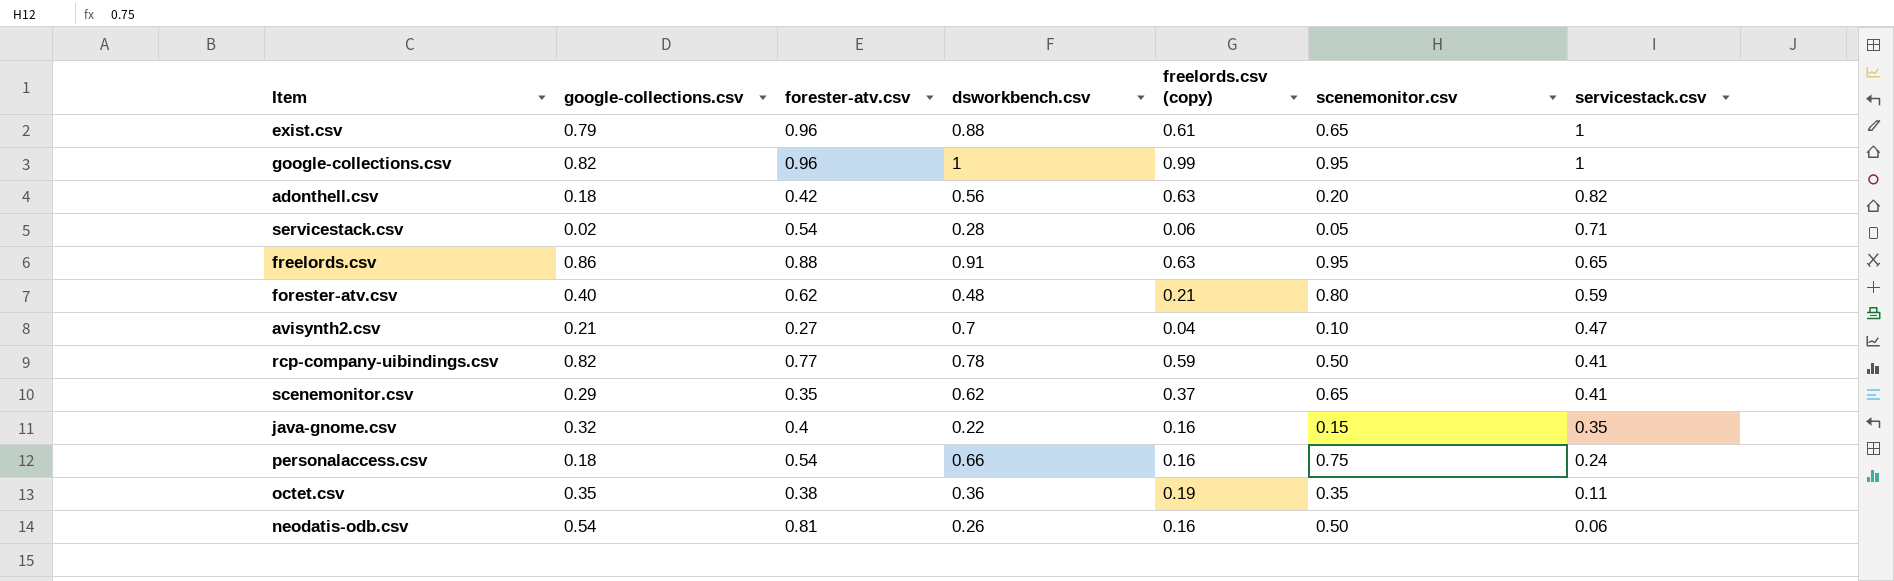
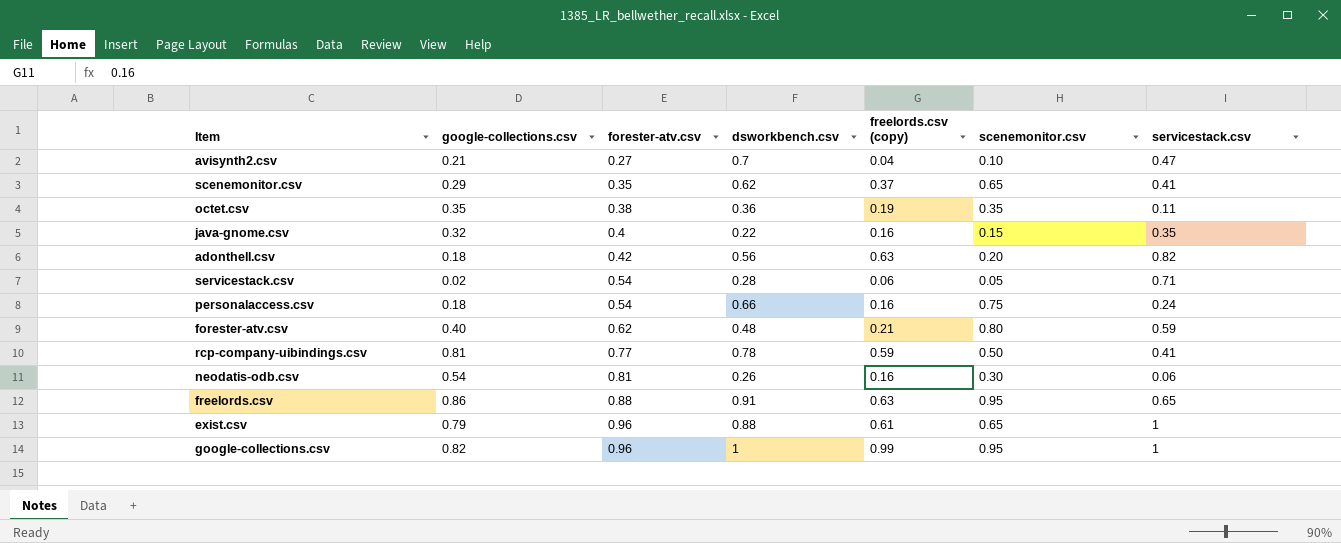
row order: servicestack.csv descending -> forester-atv.csv ascending
rcp-company-uibindings.csv | google-collections.csv: 0.82 -> 0.81
neodatis-odb.csv | scenemonitor.csv: 0.50 -> 0.30

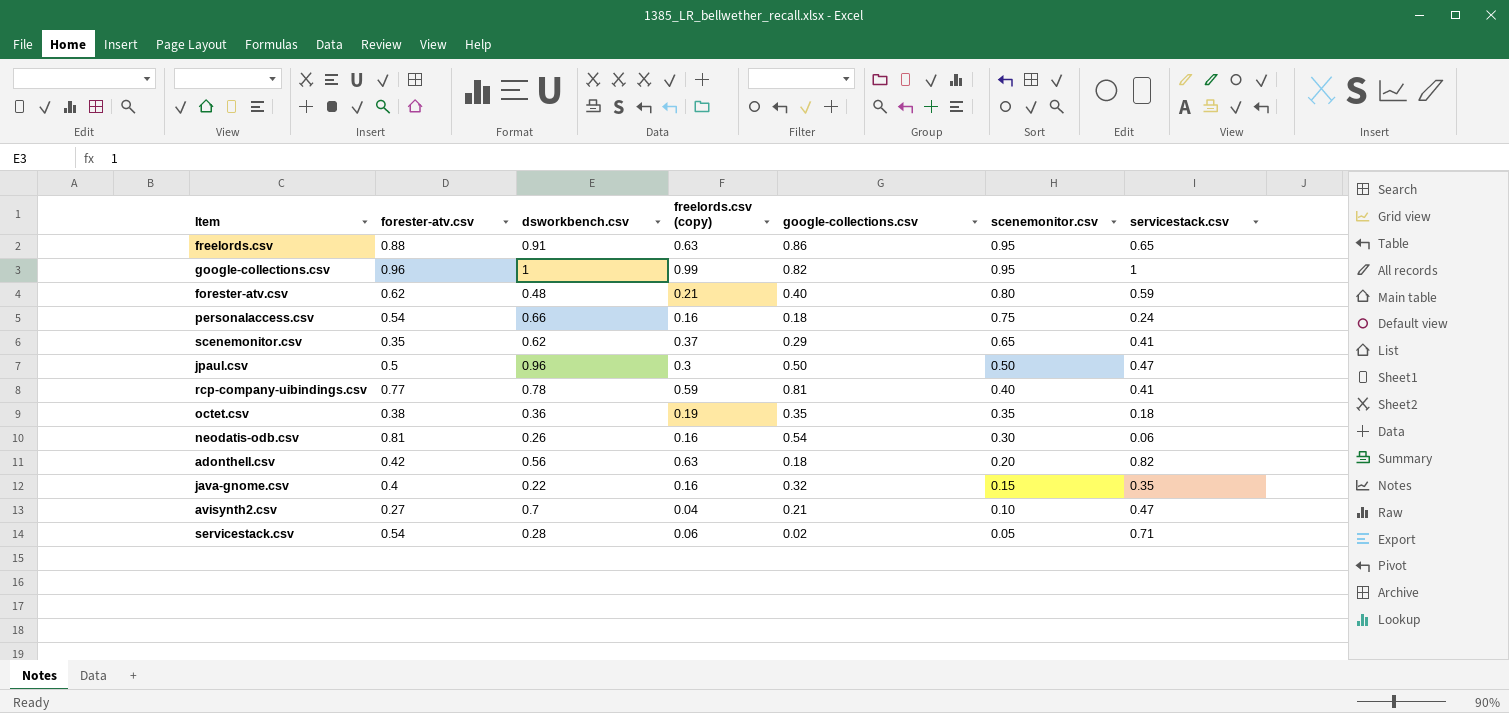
row order: forester-atv.csv ascending -> scenemonitor.csv descending
column google-collections.csv | position: 2 -> 5
row exist.csv: 0.79 | 0.96 | 0.88 | 0.61 | 0.65 | 1 -> none
row jpaul.csv: none -> 0.5 | 0.96 | 0.3 | 0.50 | 0.50 | 0.47
rcp-company-uibindings.csv | scenemonitor.csv: 0.50 -> 0.40
octet.csv | servicestack.csv: 0.11 -> 0.18

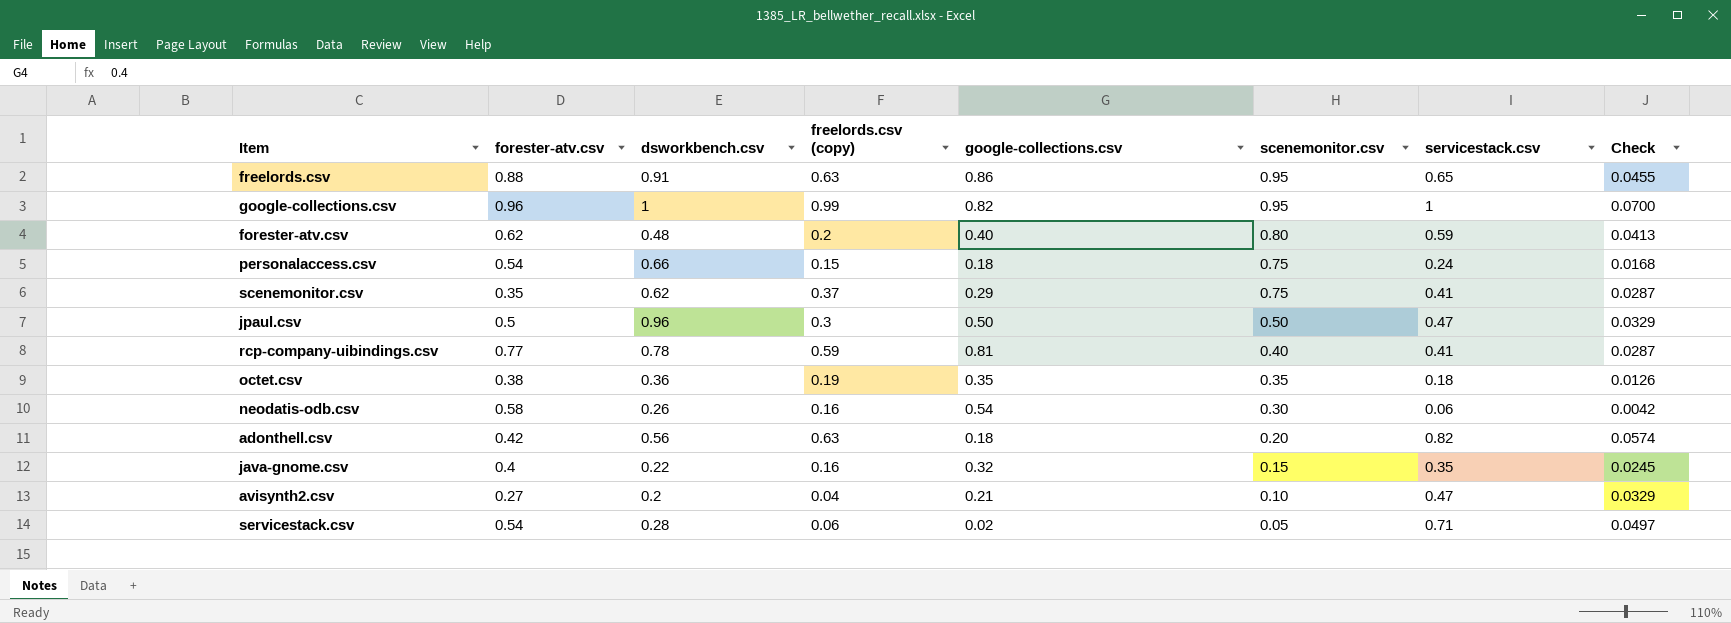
column Check | formula: none -> [servicestack.csv] * 0.07
forester-atv.csv | freelords.csv (copy): 0.21 -> 0.2
personalaccess.csv | freelords.csv (copy): 0.16 -> 0.15
scenemonitor.csv | scenemonitor.csv: 0.65 -> 0.75
neodatis-odb.csv | forester-atv.csv: 0.81 -> 0.58
avisynth2.csv | dsworkbench.csv: 0.7 -> 0.2

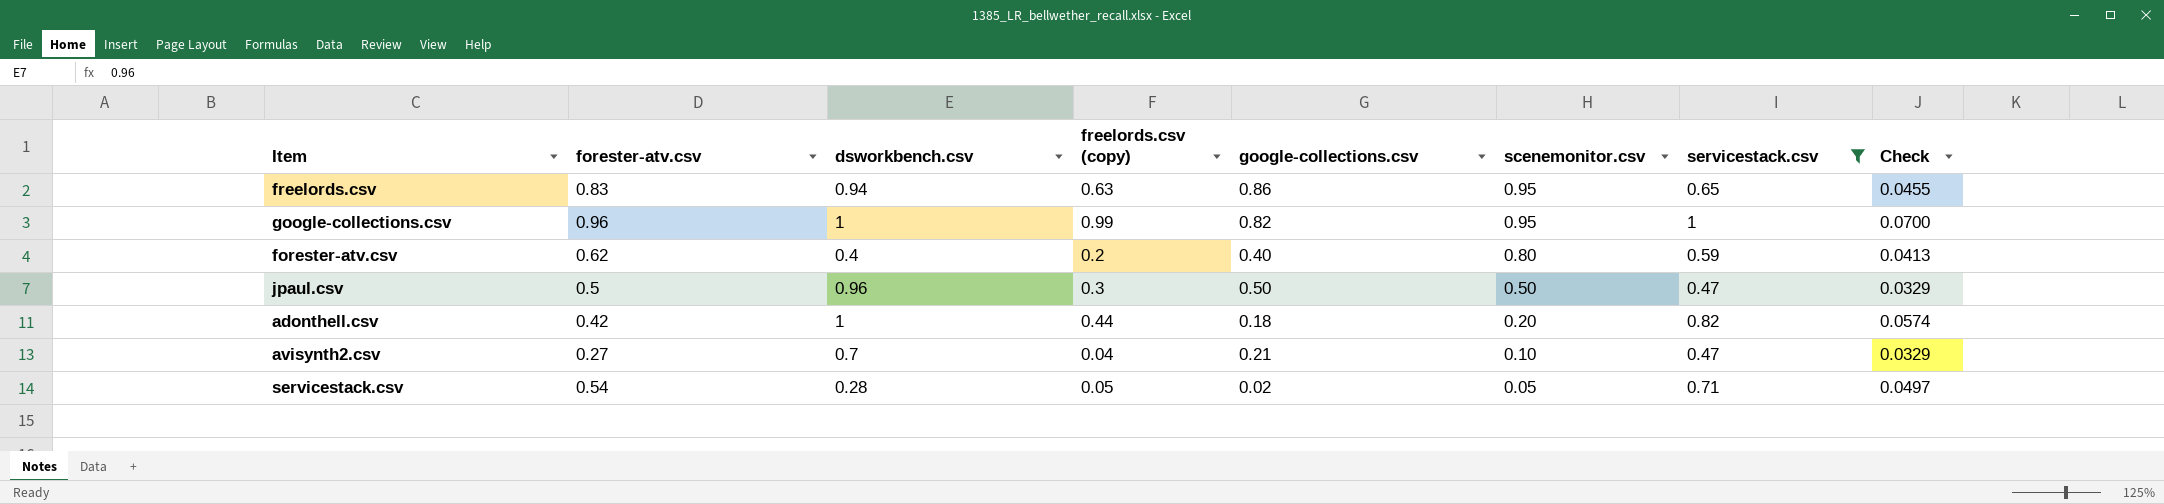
filter: none -> servicestack.csv >= 0.47
freelords.csv | forester-atv.csv: 0.88 -> 0.83
freelords.csv | dsworkbench.csv: 0.91 -> 0.94
forester-atv.csv | dsworkbench.csv: 0.48 -> 0.4
adonthell.csv | dsworkbench.csv: 0.56 -> 1
adonthell.csv | freelords.csv (copy): 0.63 -> 0.44
avisynth2.csv | dsworkbench.csv: 0.2 -> 0.7
servicestack.csv | freelords.csv (copy): 0.06 -> 0.05

